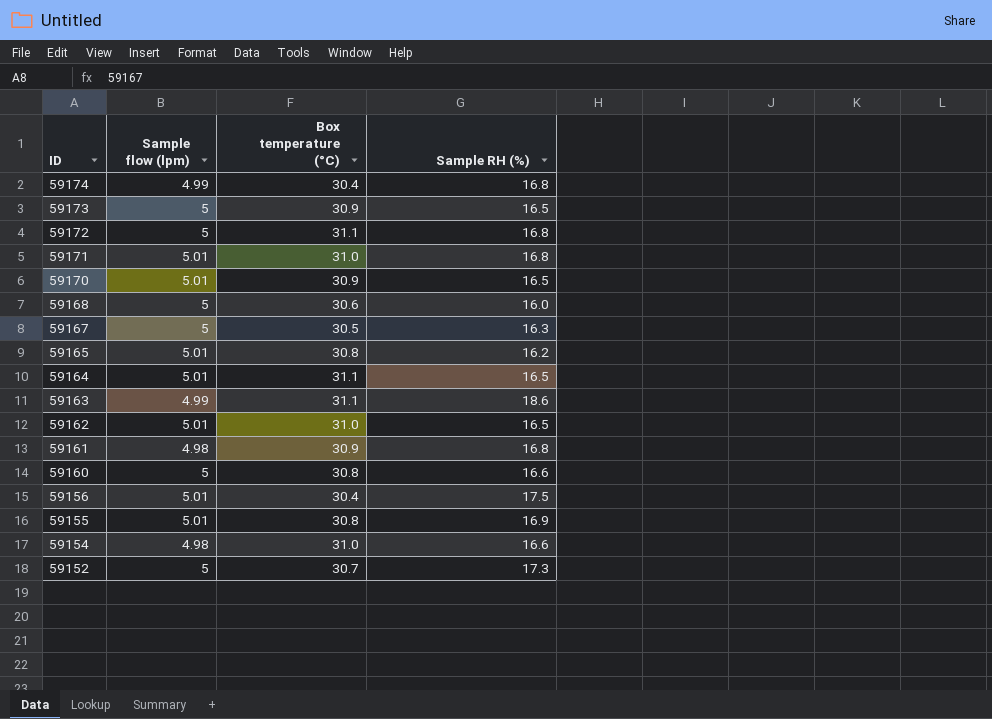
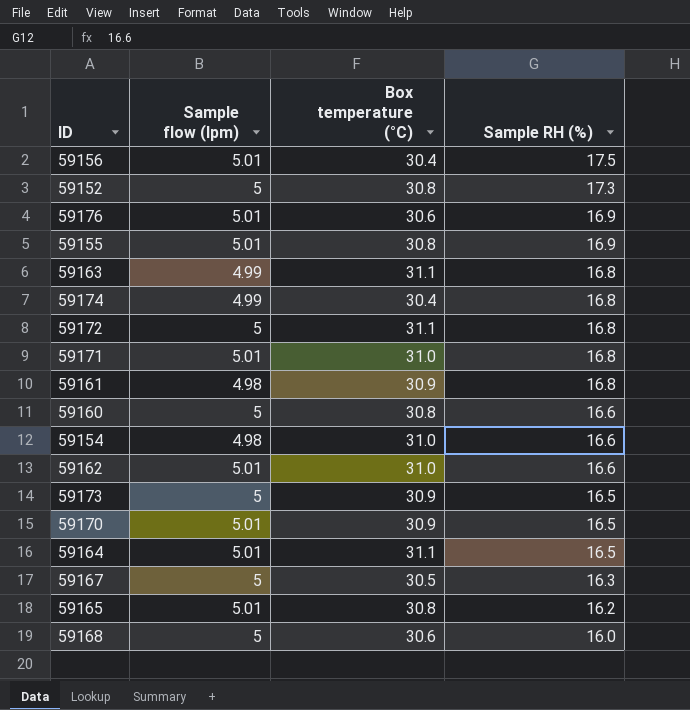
row order: ID descending -> Sample RH (%) descending
59152 | Box temperature (°C): 30.7 -> 30.8
row 59176: none -> 5.01 | 30.6 | 16.9
59163 | Sample RH (%): 18.6 -> 16.8
59162 | Sample RH (%): 16.5 -> 16.6

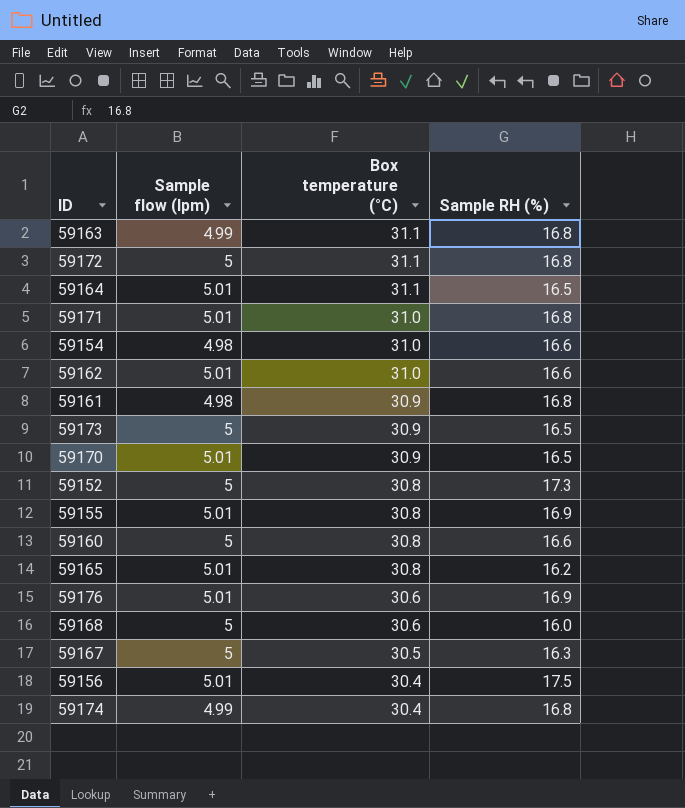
row order: Sample RH (%) descending -> Box temperature (°C) descending

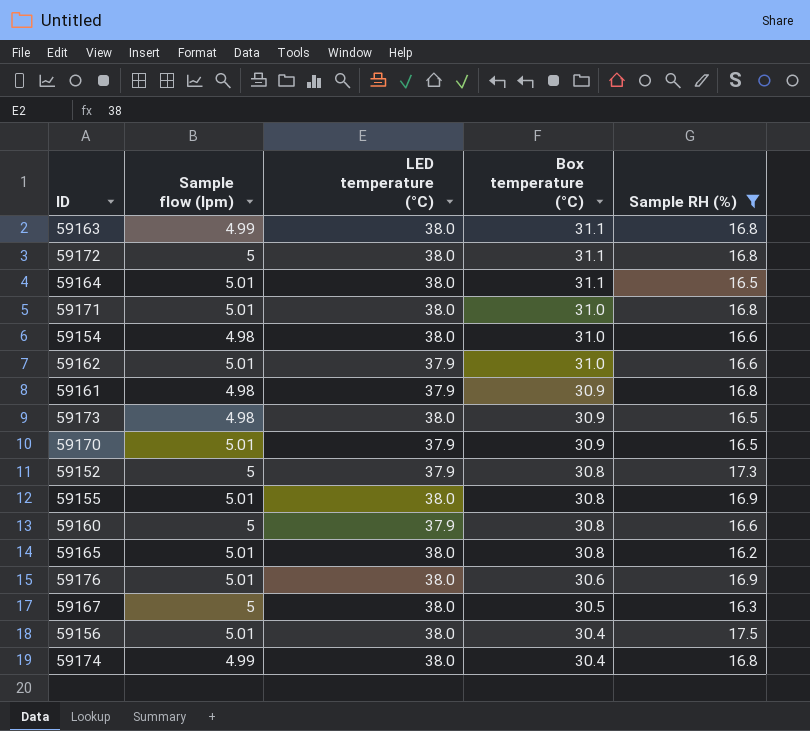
filter: none -> Sample RH (%) != 16.0
column LED temperature (°C) | position: none -> 3
59173 | Sample flow (lpm): 5 -> 4.98

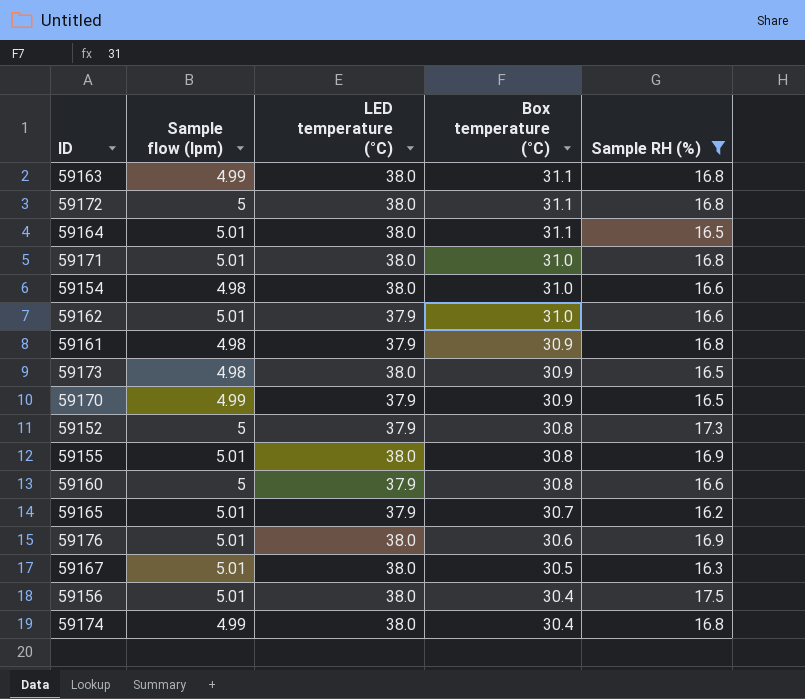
59170 | Sample flow (lpm): 5.01 -> 4.99
59165 | LED temperature (°C): 38.0 -> 37.9
59165 | Box temperature (°C): 30.8 -> 30.7
59167 | Sample flow (lpm): 5 -> 5.01

